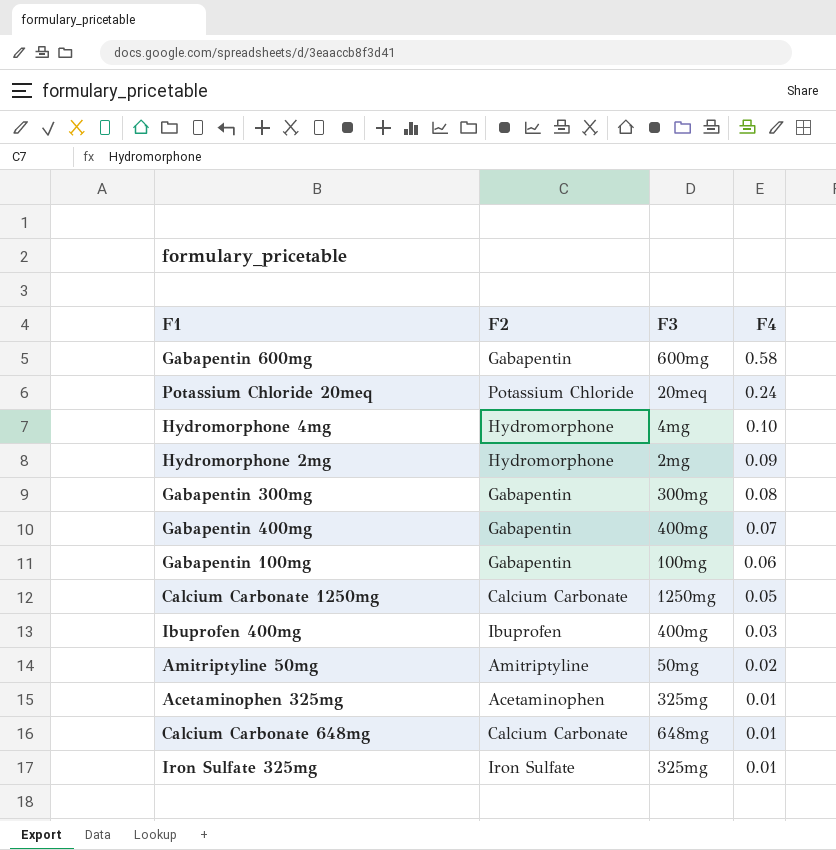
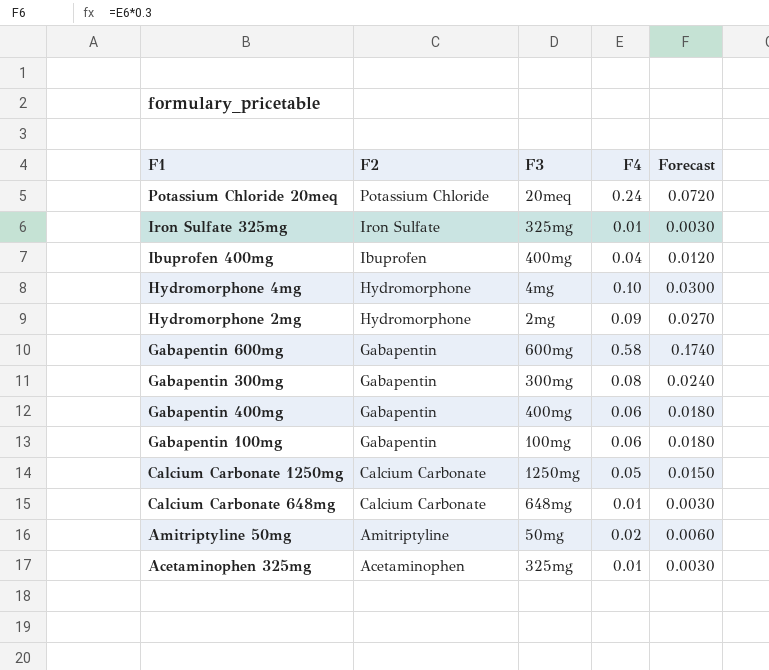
row order: F4 descending -> F2 descending
column Forecast | formula: none -> [F4] * 0.3
Ibuprofen 400mg | F4: 0.03 -> 0.04
Gabapentin 400mg | F4: 0.07 -> 0.06

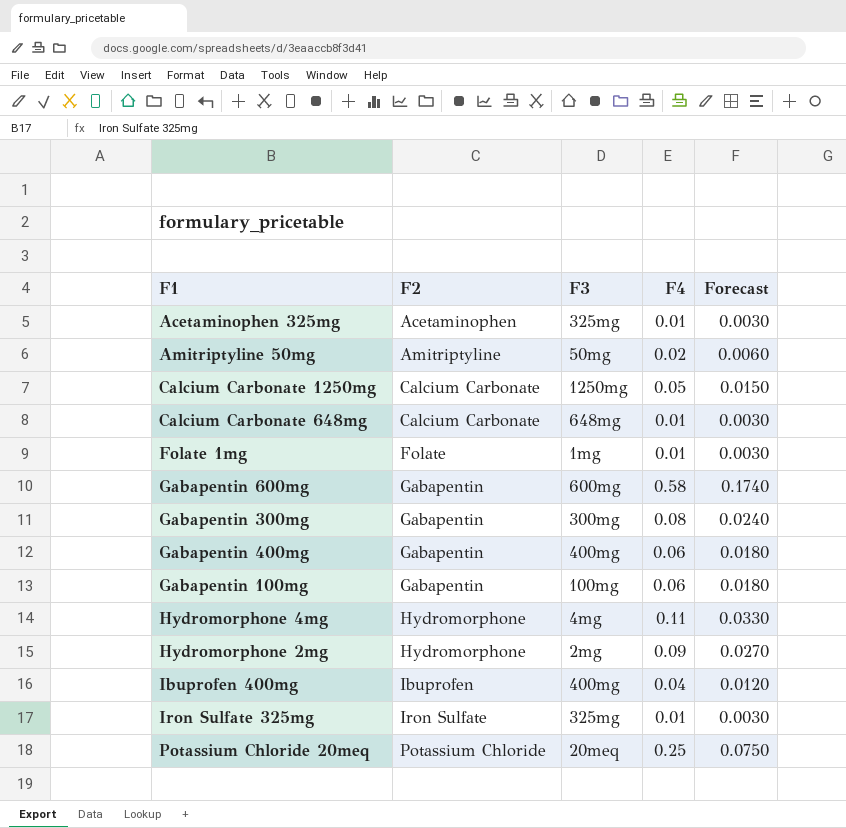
row order: F2 descending -> F2 ascending
row Folate 1mg: none -> Folate | 1mg | 0.01 | 0.0030
Hydromorphone 4mg | F4: 0.10 -> 0.11
Hydromorphone 4mg | Forecast: 0.0300 -> 0.0330
Potassium Chloride 20meq | F4: 0.24 -> 0.25
Potassium Chloride 20meq | Forecast: 0.0720 -> 0.0750

